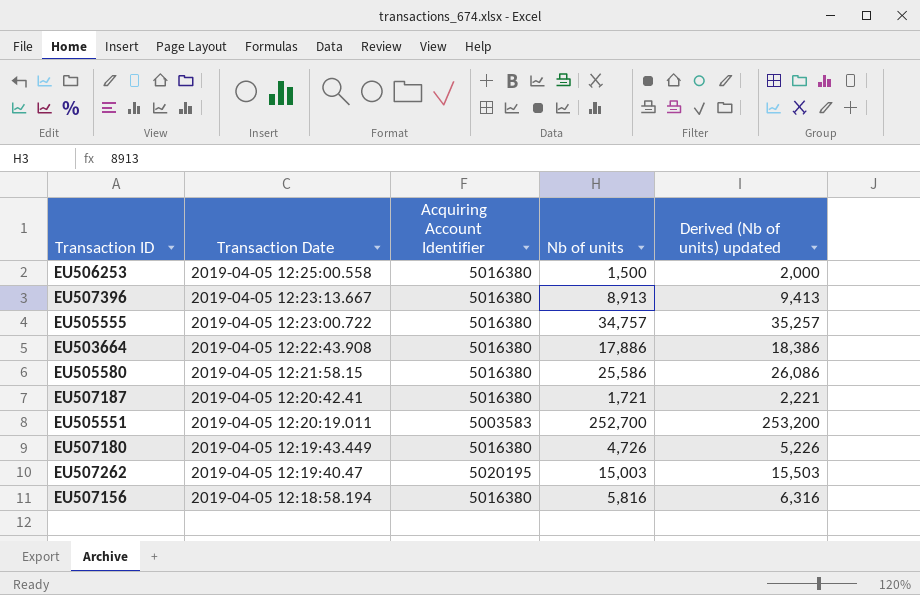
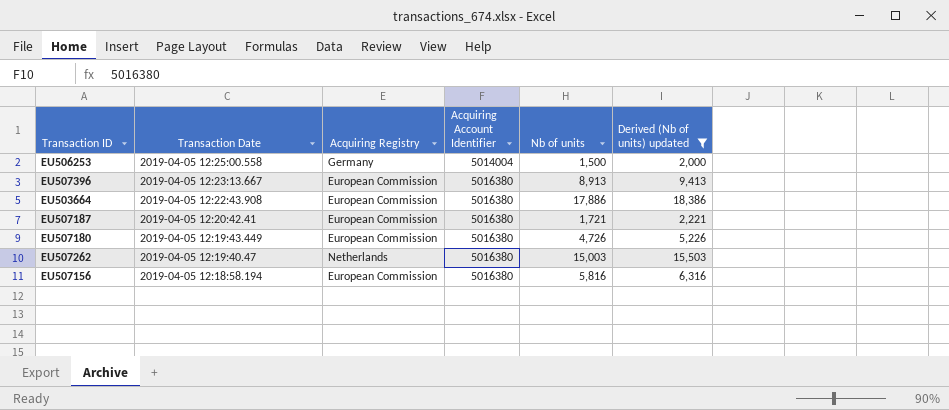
filter: none -> Derived (Nb of units) updated <= 18,386
column Acquiring Registry | position: none -> 3
EU506253 | Acquiring Account Identifier: 5016380 -> 5014004
EU507262 | Acquiring Account Identifier: 5020195 -> 5016380

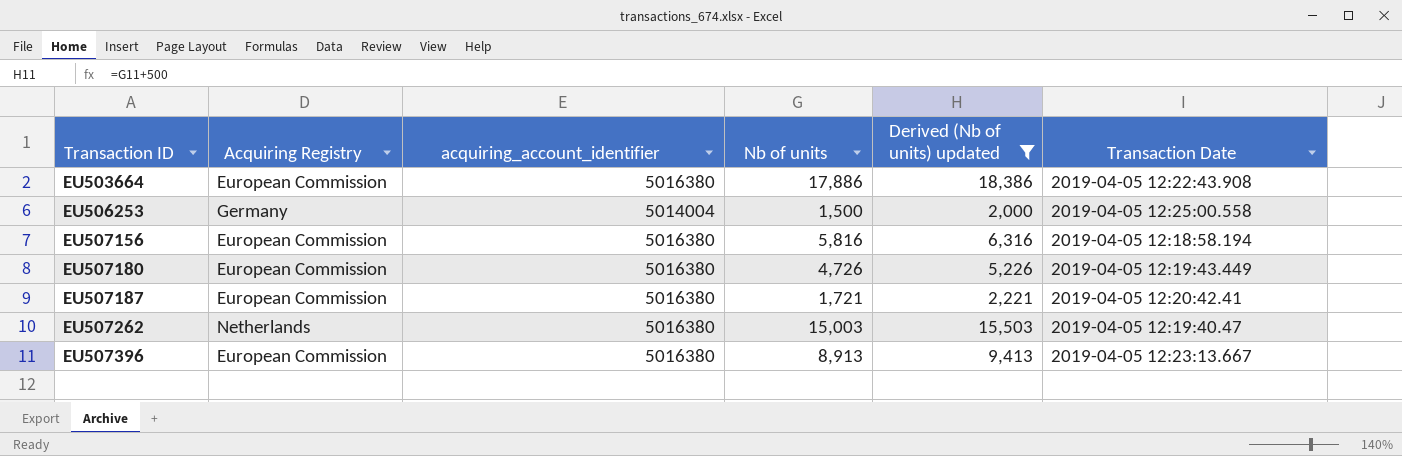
row order: Transaction Date descending -> Transaction ID ascending
column name: Acquiring Account Identifier -> acquiring_account_identifier
column Transaction Date | position: 2 -> 6

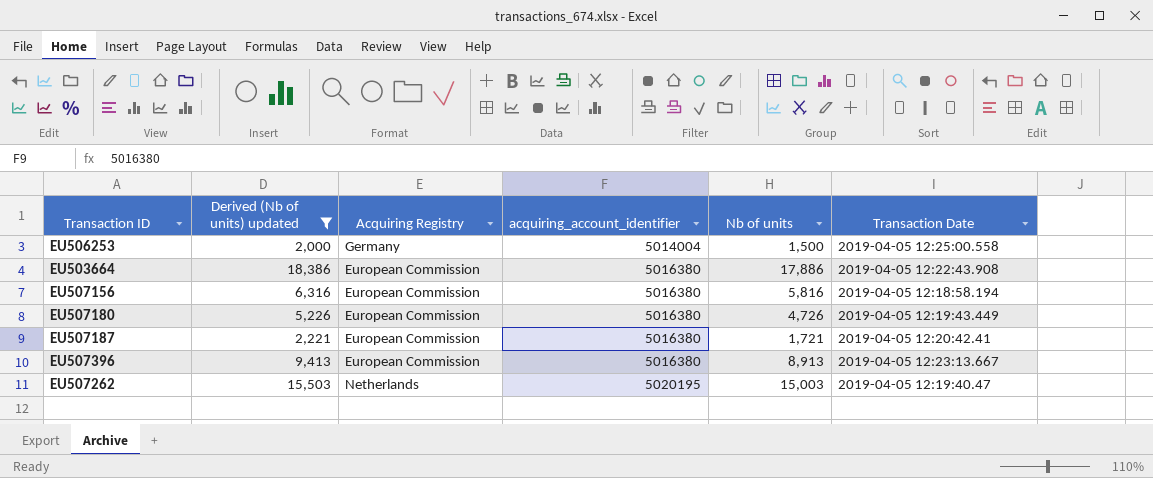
row order: Transaction ID ascending -> acquiring_account_identifier ascending
column Derived (Nb of units) updated | position: 5 -> 2
EU507262 | acquiring_account_identifier: 5016380 -> 5020195

